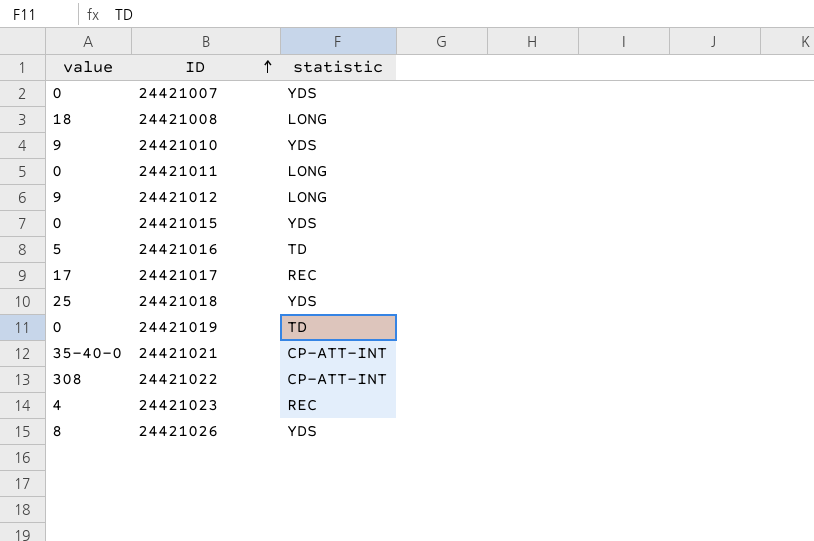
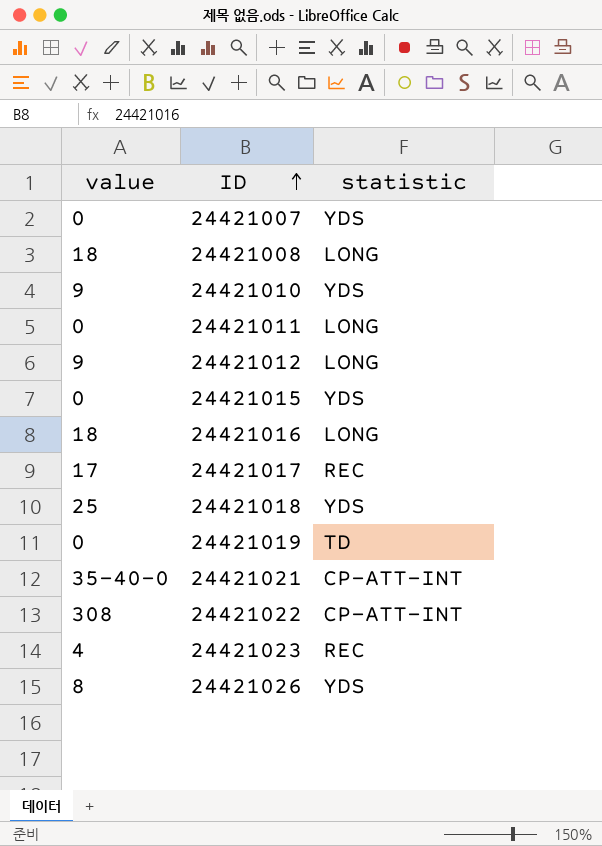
24421016 | value: 5 -> 18
24421016 | statistic: TD -> LONG

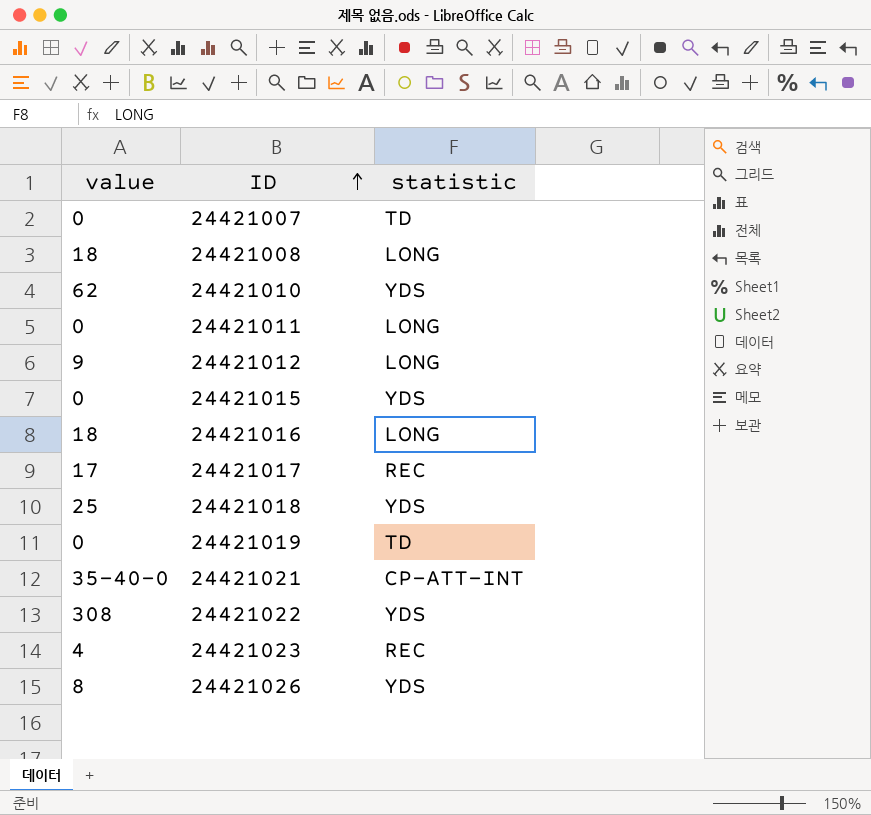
24421007 | statistic: YDS -> TD
24421010 | value: 9 -> 62
24421022 | statistic: CP-ATT-INT -> YDS

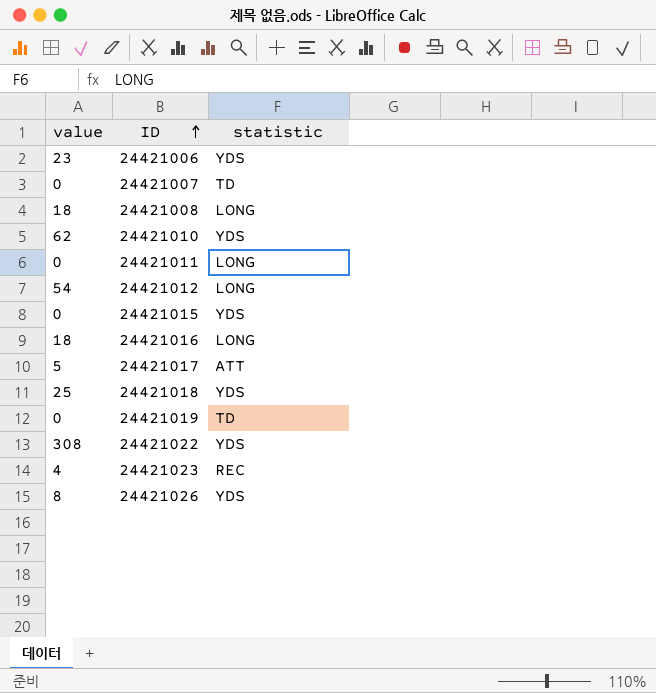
row 24421021: 35-40-0 | CP-ATT-INT -> none
row 24421006: none -> 23 | YDS
24421012 | value: 9 -> 54
24421017 | value: 17 -> 5
24421017 | statistic: REC -> ATT

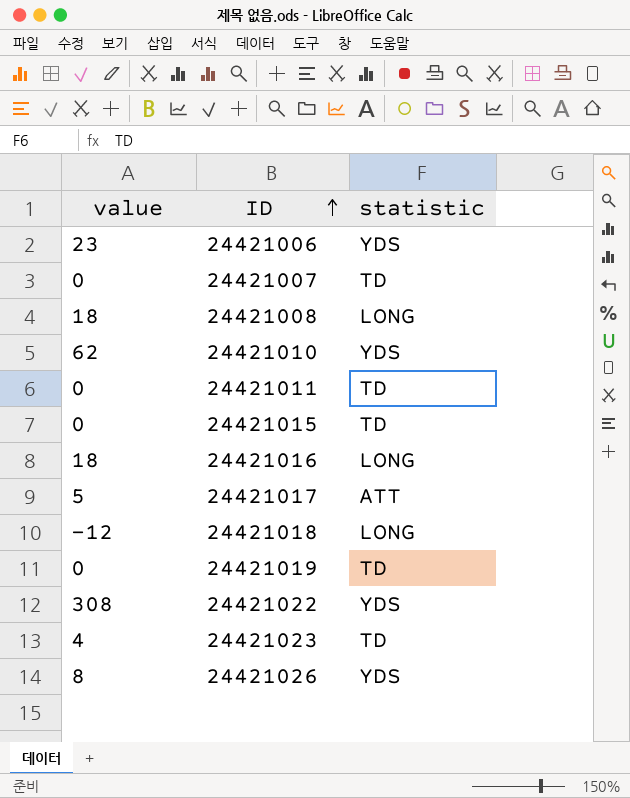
row 24421012: 54 | LONG -> none
24421011 | statistic: LONG -> TD
24421015 | statistic: YDS -> TD
24421018 | value: 25 -> -12
24421018 | statistic: YDS -> LONG
24421023 | statistic: REC -> TD

